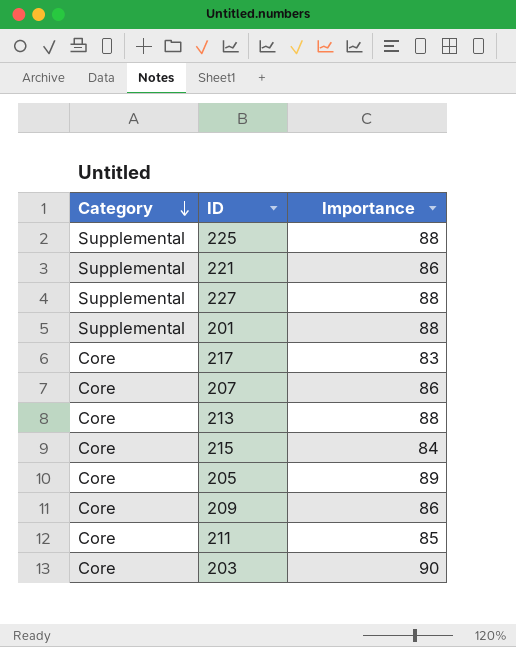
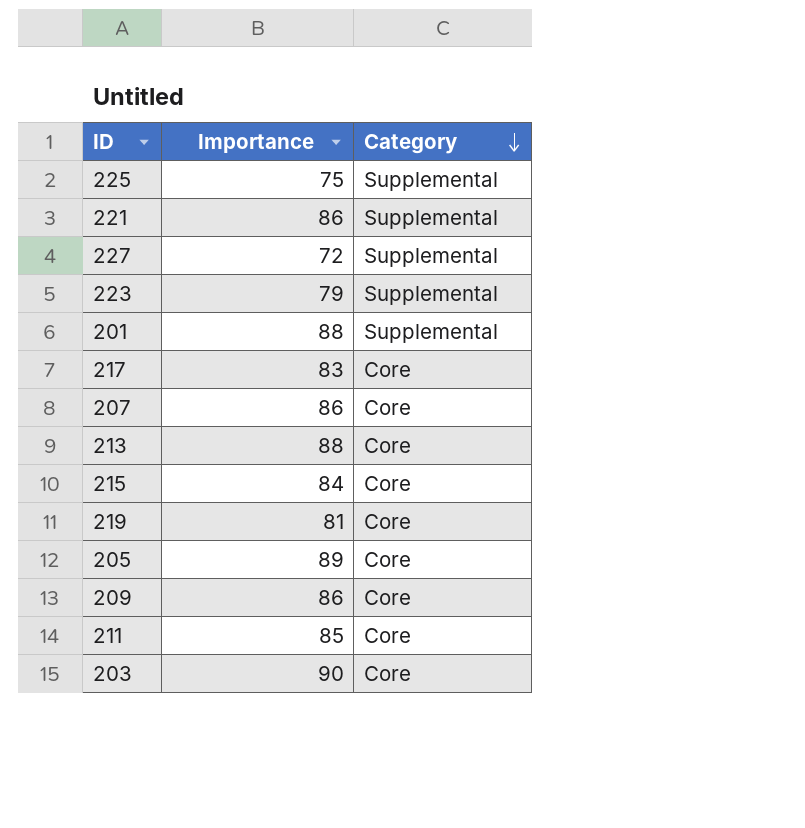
column Category | position: 1 -> 3
225 | Importance: 88 -> 75
227 | Importance: 88 -> 72
row 223: none -> 79 | Supplemental
row 219: none -> 81 | Core

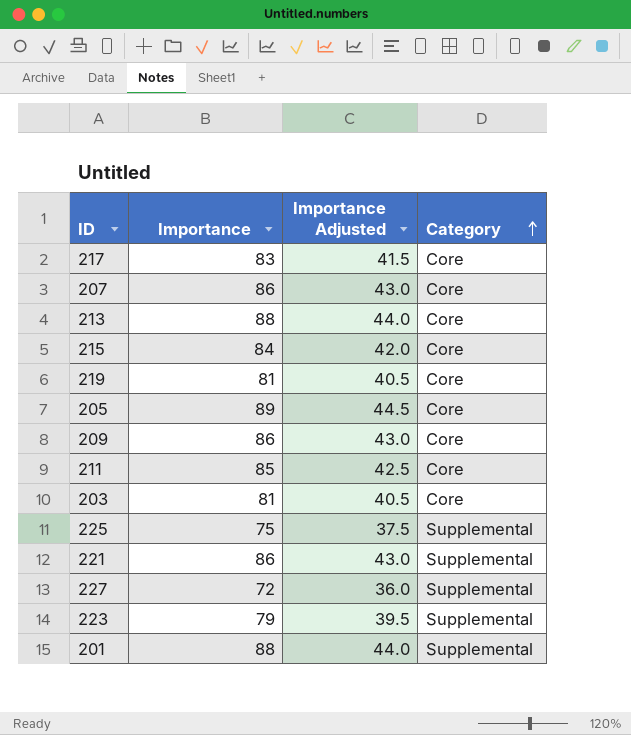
row order: Category descending -> Category ascending
column Importance Adjusted | formula: none -> [Importance] * 0.5
203 | Importance: 90 -> 81

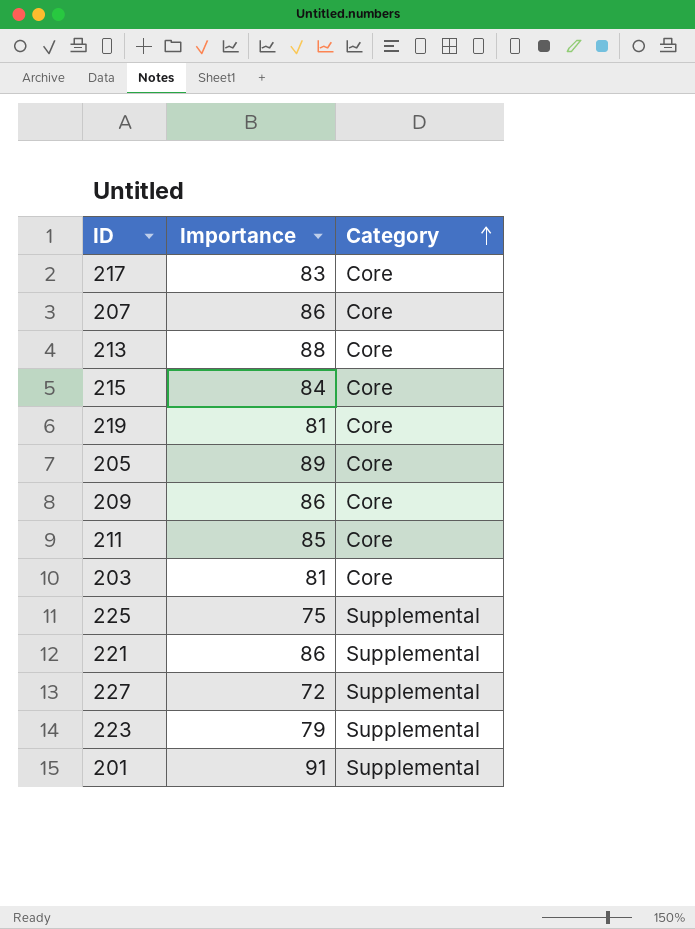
column Importance Adjusted | formula: [Importance] * 0.5 -> none
201 | Importance: 88 -> 91

